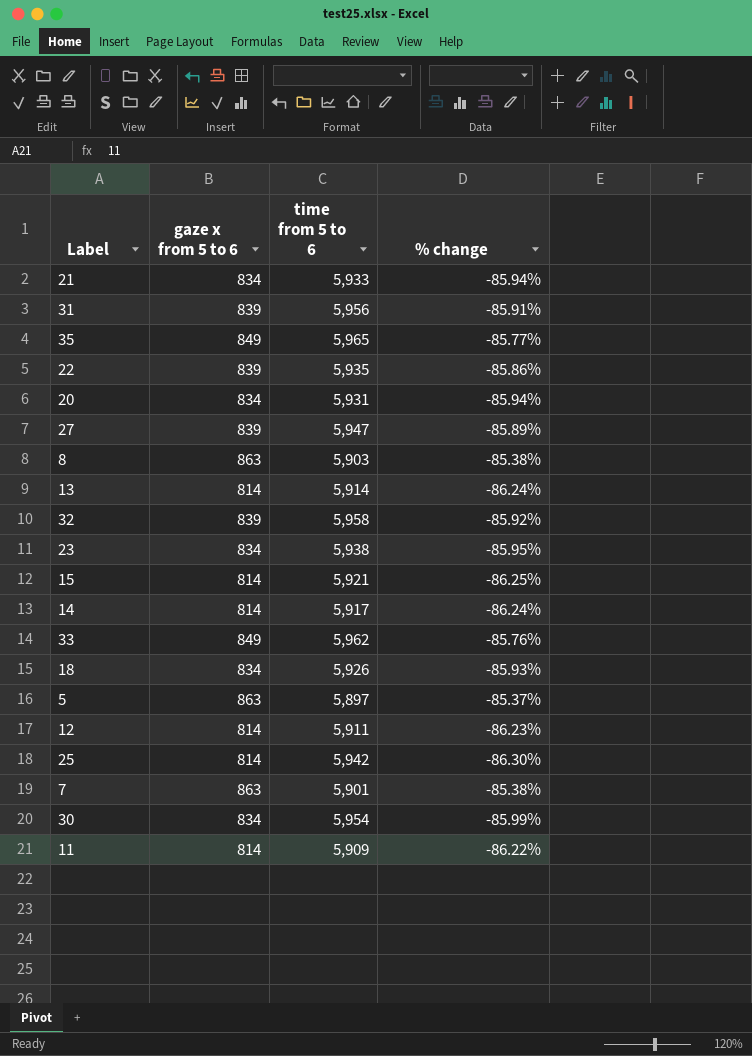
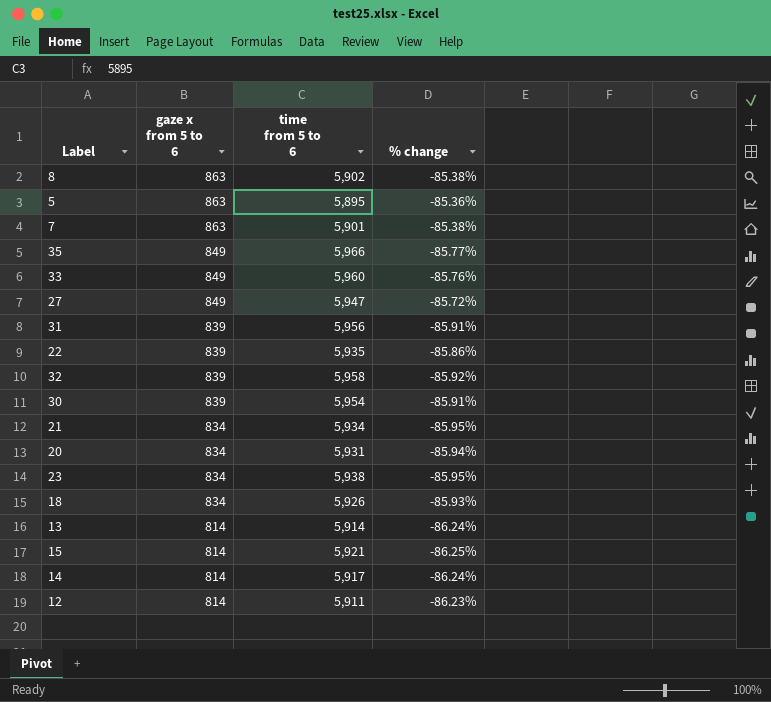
row order: none -> gaze x from 5 to 6 descending
row 25: 814 | 5,942 | -86.30% -> none
row 11: 814 | 5,909 | -86.22% -> none
8 | time from 5 to 6: 5,903 -> 5,902
5 | time from 5 to 6: 5,897 -> 5,895
5 | % change: -85.37% -> -85.36%
35 | time from 5 to 6: 5,965 -> 5,966
33 | time from 5 to 6: 5,962 -> 5,960
27 | gaze x from 5 to 6: 839 -> 849
27 | % change: -85.89% -> -85.72%
30 | gaze x from 5 to 6: 834 -> 839
30 | % change: -85.99% -> -85.91%
21 | time from 5 to 6: 5,933 -> 5,934
21 | % change: -85.94% -> -85.95%

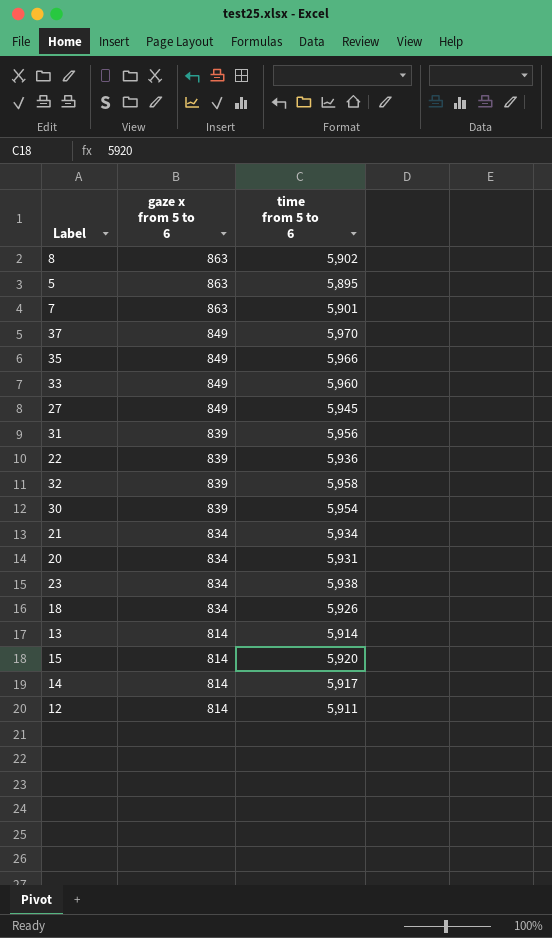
column % change | formula: ([gaze x from 5 to 6] - [time from 5 to 6]) / [time from 5 to 6] -> none
row 37: none -> 849 | 5,970
27 | time from 5 to 6: 5,947 -> 5,945
22 | time from 5 to 6: 5,935 -> 5,936
15 | time from 5 to 6: 5,921 -> 5,920

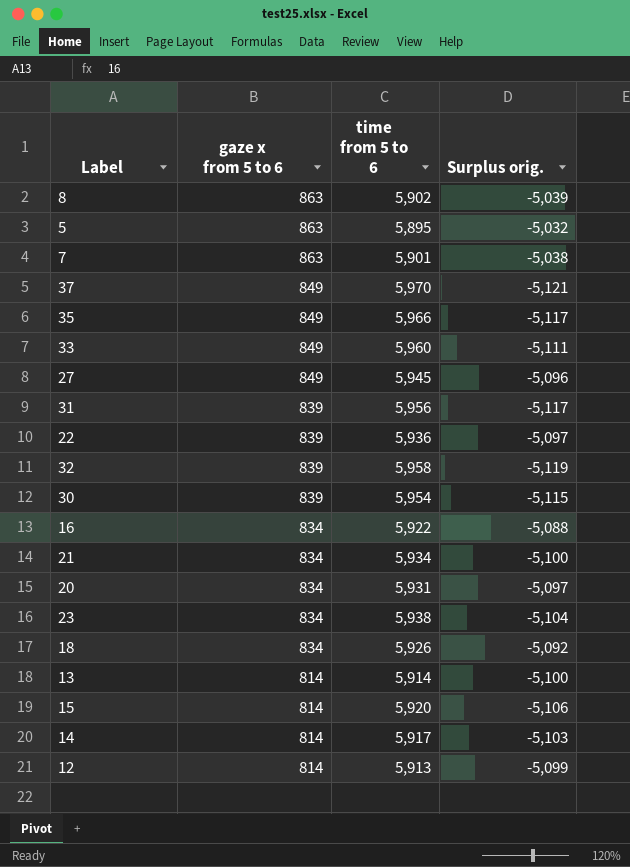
column Surplus orig. | formula: none -> [gaze x from 5 to 6] - [time from 5 to 6]
row 16: none -> 834 | 5,922 | -5,088
12 | time from 5 to 6: 5,911 -> 5,913

